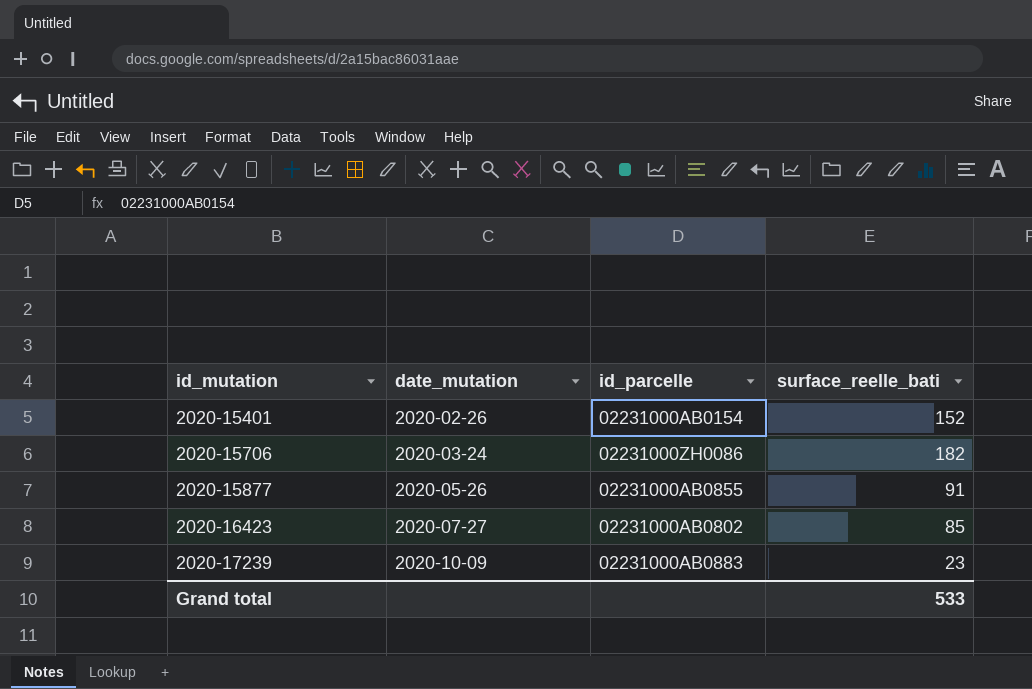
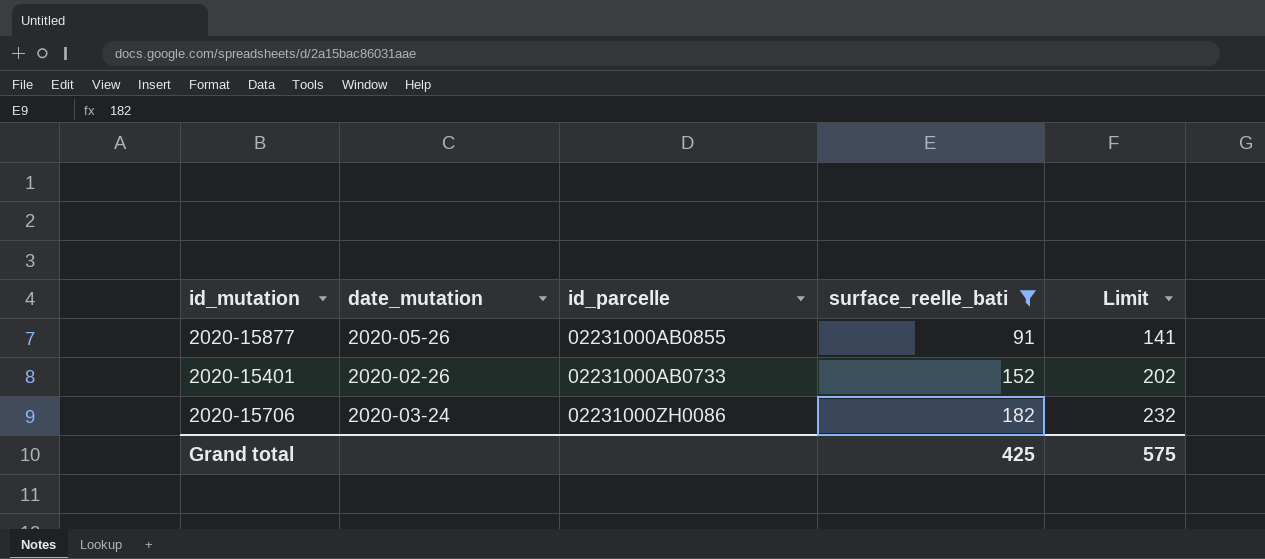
filter: none -> surface_reelle_bati >= 91
row order: id_mutation ascending -> surface_reelle_bati ascending
column Limit | formula: none -> [surface_reelle_bati] + 50
2020-15401 | id_parcelle: 02231000AB0154 -> 02231000AB0733
Grand total | surface_reelle_bati: 533 -> 425

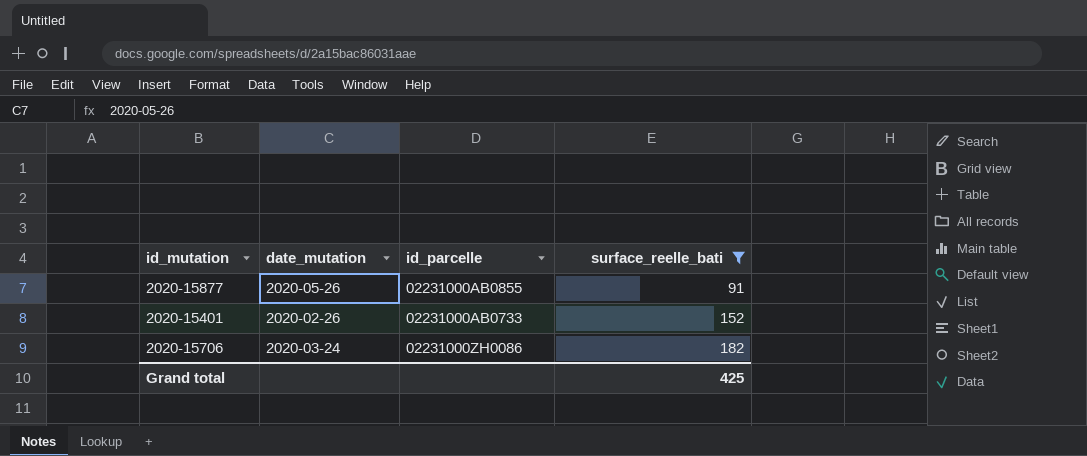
column Limit | formula: [surface_reelle_bati] + 50 -> none

